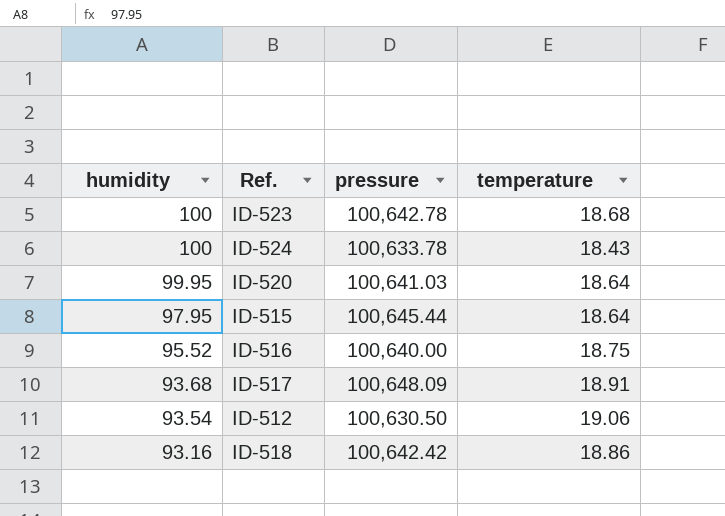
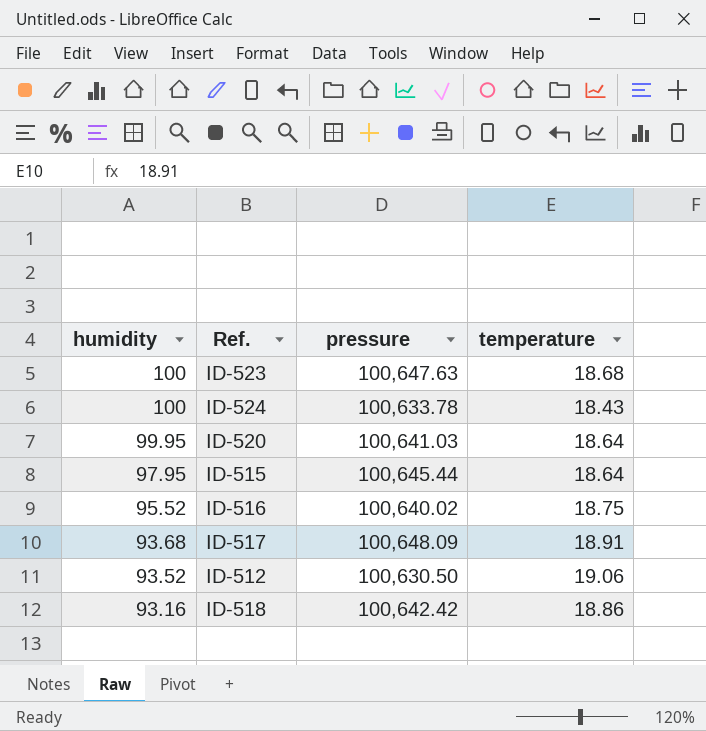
ID-523 | pressure: 100,642.78 -> 100,647.63
ID-516 | pressure: 100,640.00 -> 100,640.02
ID-512 | humidity: 93.54 -> 93.52

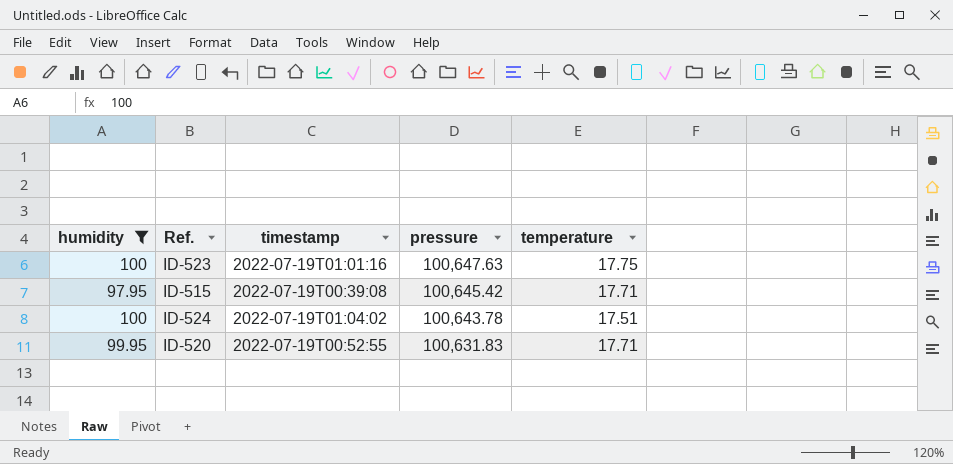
filter: none -> humidity >= 97.95
row order: humidity descending -> pressure descending
column timestamp | position: none -> 3
ID-523 | temperature: 18.68 -> 17.75
ID-515 | pressure: 100,645.44 -> 100,645.42
ID-515 | temperature: 18.64 -> 17.71
ID-524 | pressure: 100,633.78 -> 100,643.78
ID-524 | temperature: 18.43 -> 17.51
ID-520 | pressure: 100,641.03 -> 100,631.83
ID-520 | temperature: 18.64 -> 17.71

